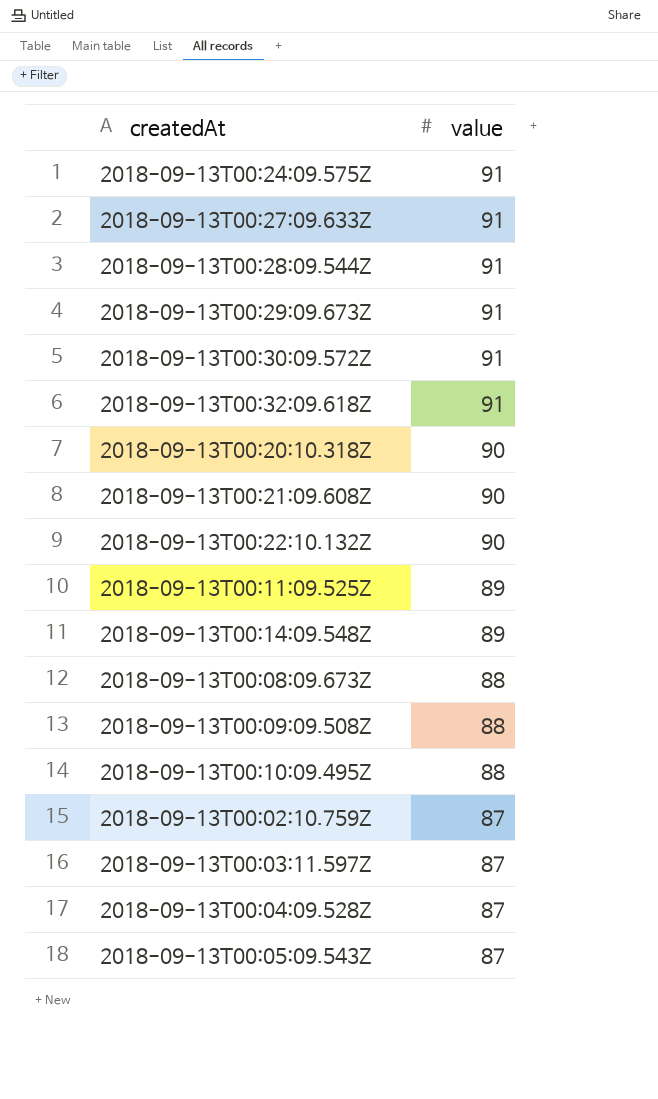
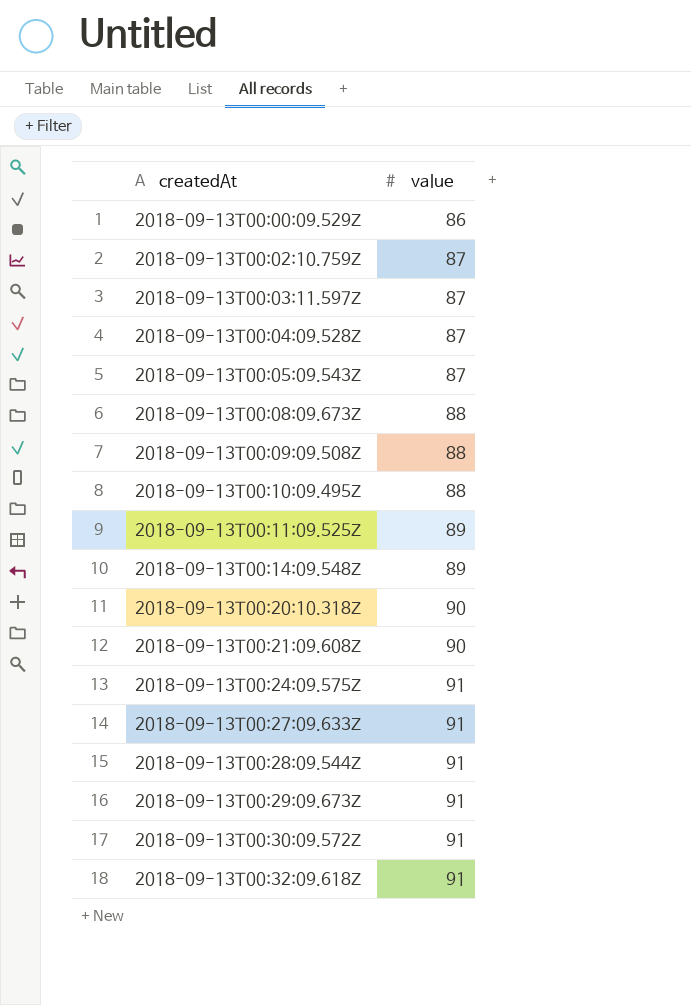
row order: value descending -> createdAt ascending
row 2018-09-13T00:22:10.132Z: 90 -> none
row 2018-09-13T00:00:09.529Z: none -> 86

